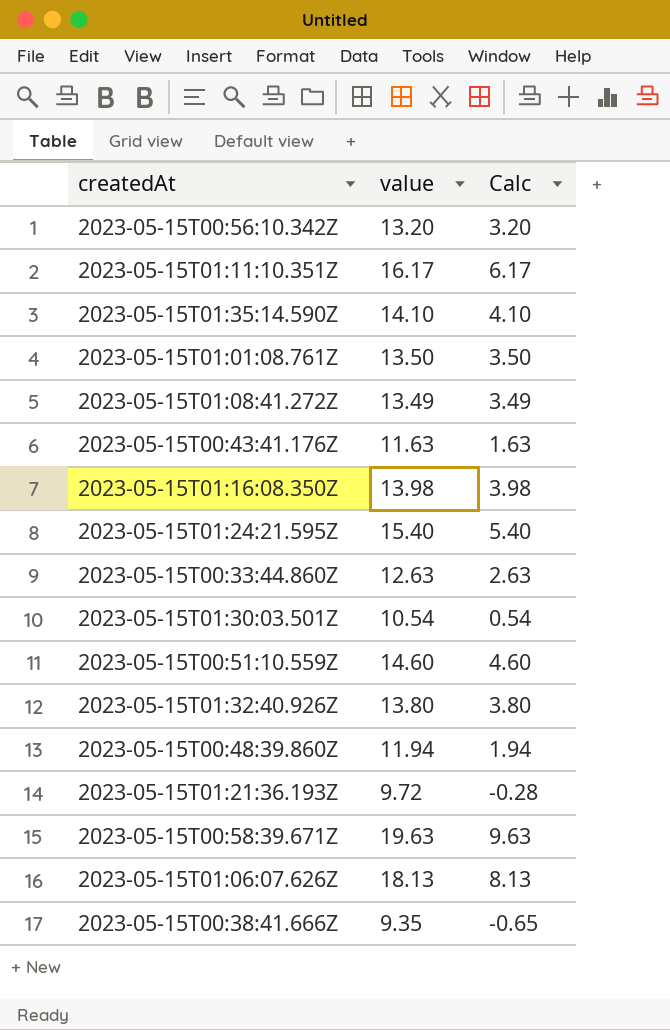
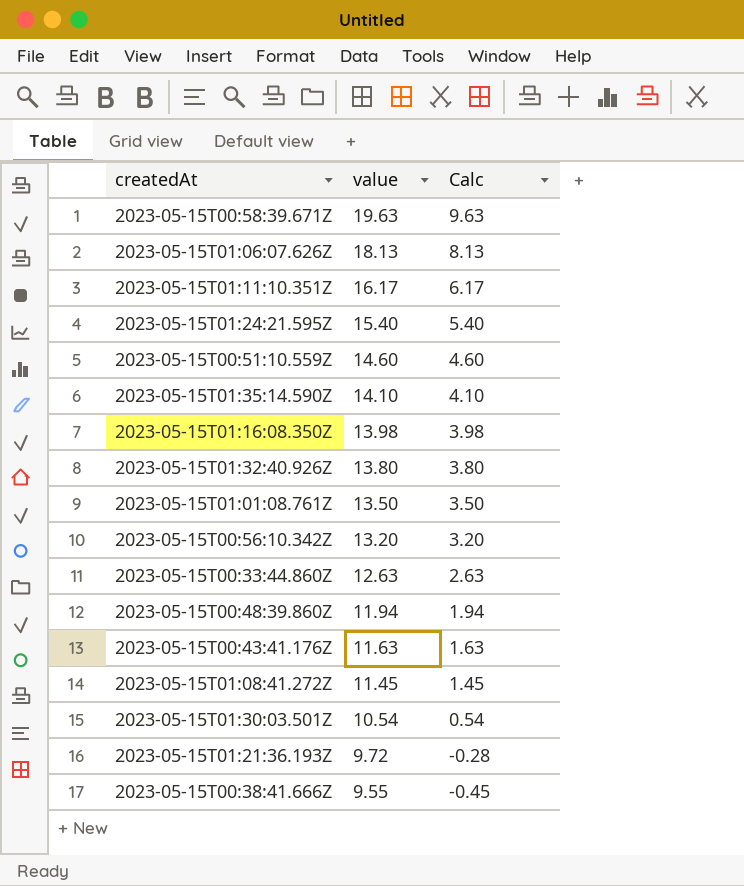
row order: none -> value descending
2023-05-15T01:08:41.272Z | value: 13.49 -> 11.45
2023-05-15T01:08:41.272Z | Calc: 3.49 -> 1.45
2023-05-15T00:38:41.666Z | value: 9.35 -> 9.55
2023-05-15T00:38:41.666Z | Calc: -0.65 -> -0.45

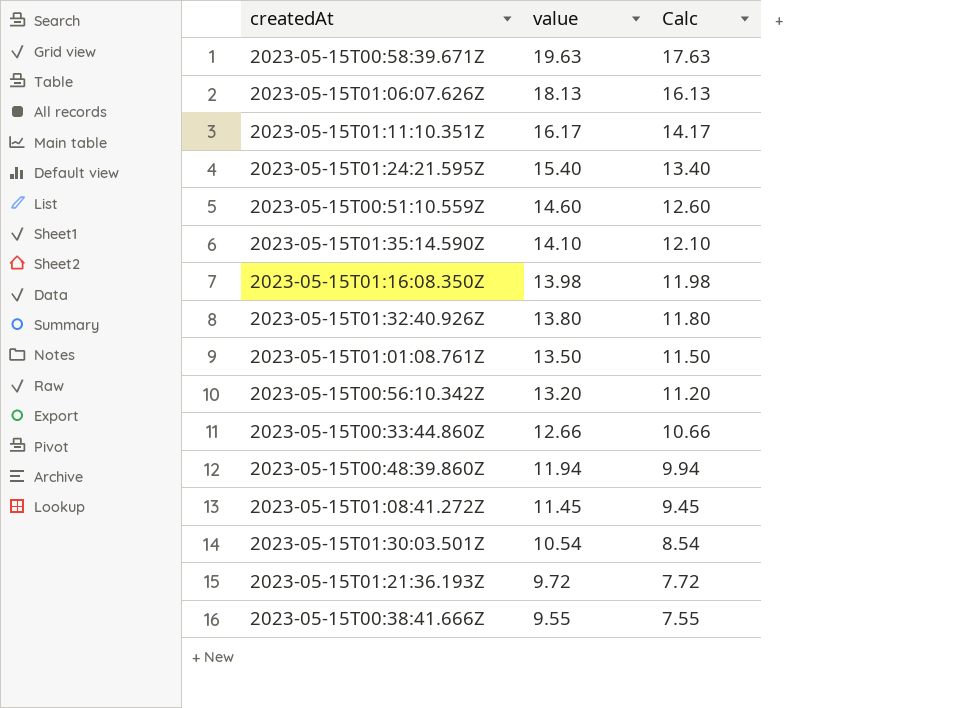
column Calc | formula: [value] - 10 -> [value] - 2
row 2023-05-15T00:43:41.176Z: 11.63 | 1.63 -> none
2023-05-15T00:33:44.860Z | value: 12.63 -> 12.66

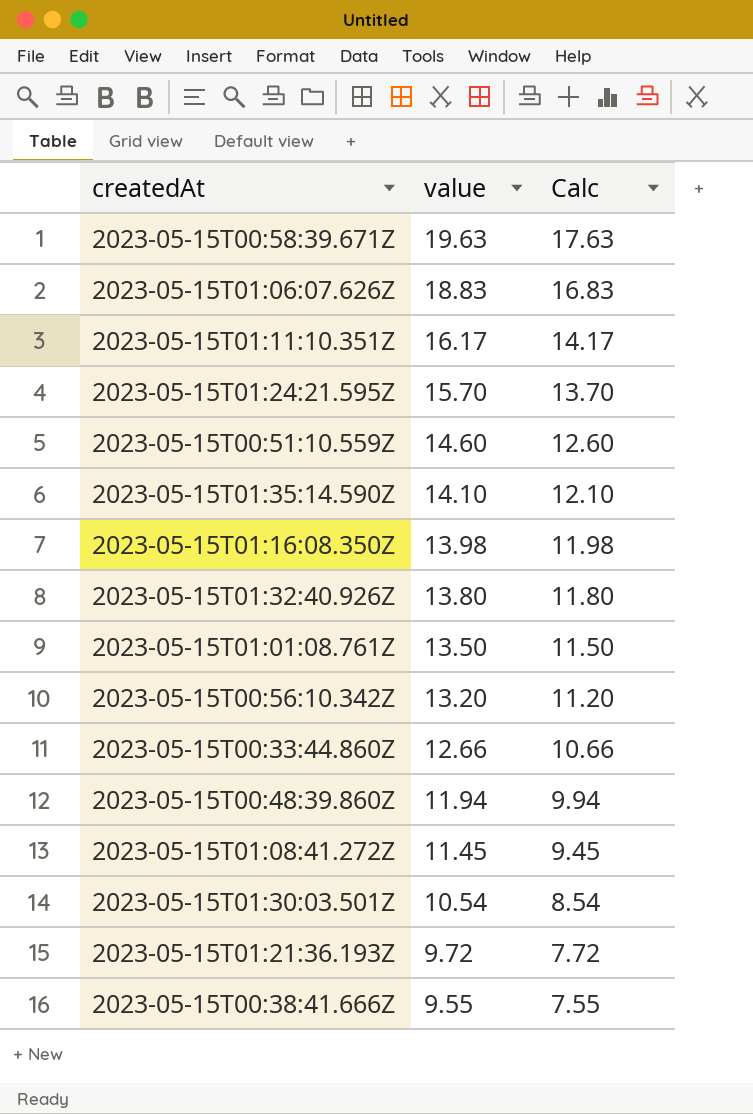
2023-05-15T01:06:07.626Z | value: 18.13 -> 18.83
2023-05-15T01:06:07.626Z | Calc: 16.13 -> 16.83
2023-05-15T01:24:21.595Z | value: 15.40 -> 15.70
2023-05-15T01:24:21.595Z | Calc: 13.40 -> 13.70

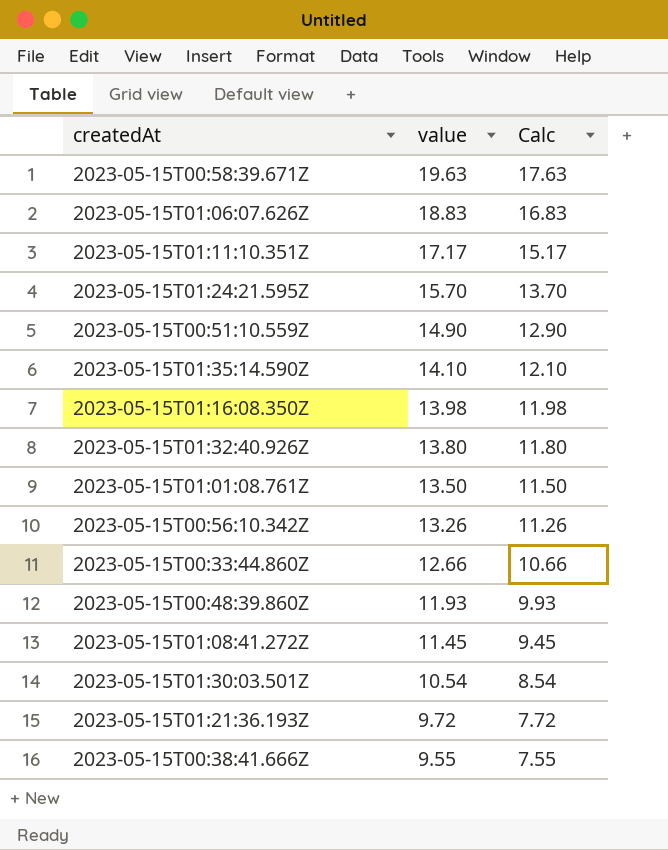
2023-05-15T01:11:10.351Z | value: 16.17 -> 17.17
2023-05-15T01:11:10.351Z | Calc: 14.17 -> 15.17
2023-05-15T00:51:10.559Z | value: 14.60 -> 14.90
2023-05-15T00:51:10.559Z | Calc: 12.60 -> 12.90
2023-05-15T00:56:10.342Z | value: 13.20 -> 13.26
2023-05-15T00:56:10.342Z | Calc: 11.20 -> 11.26
2023-05-15T00:48:39.860Z | value: 11.94 -> 11.93
2023-05-15T00:48:39.860Z | Calc: 9.94 -> 9.93

